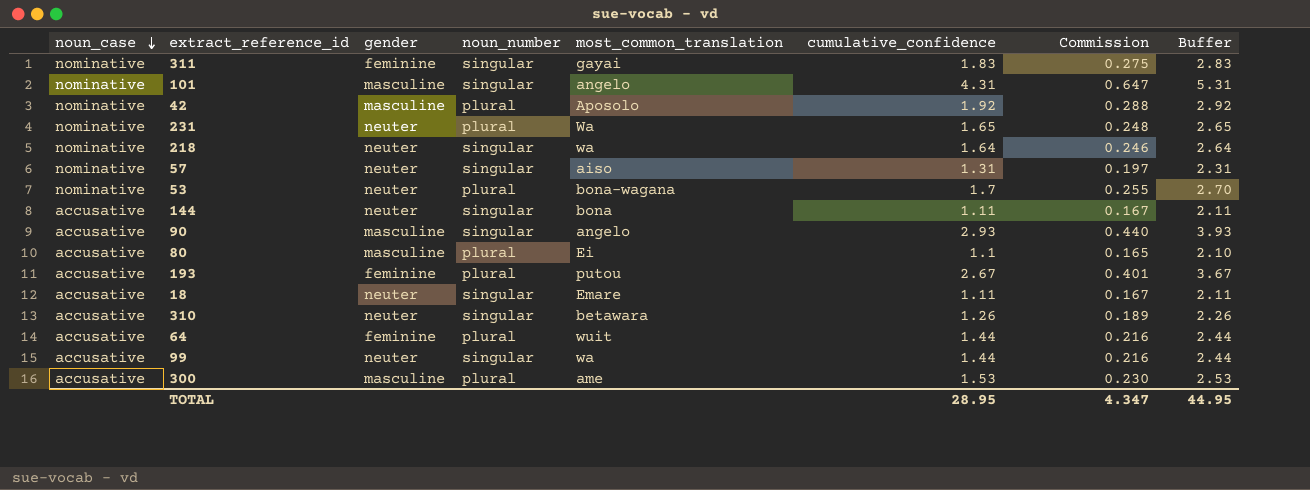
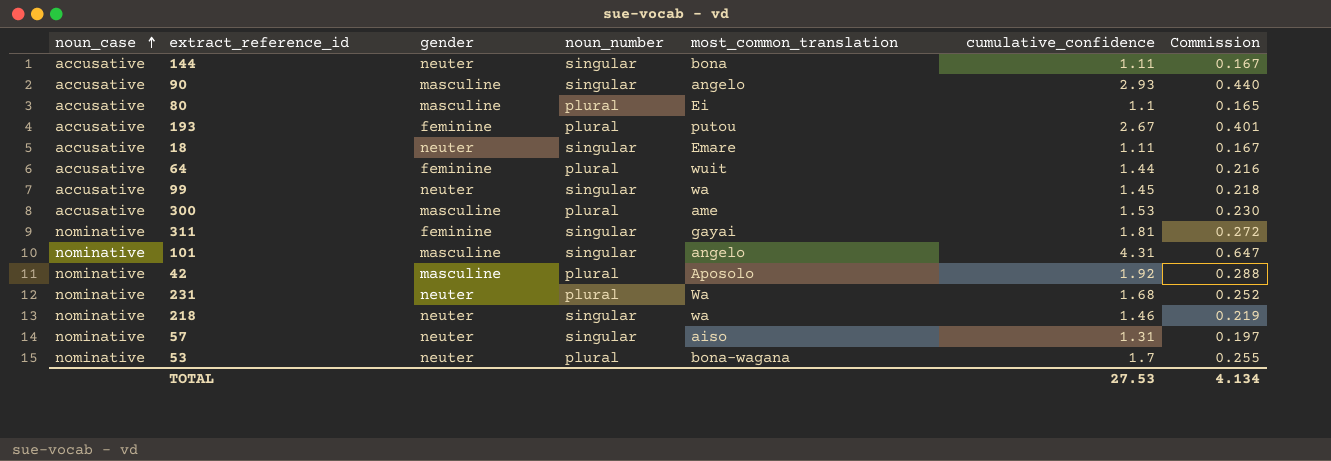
row order: noun_case descending -> noun_case ascending
column Buffer | formula: [cumulative_confidence] + 1 -> none
row 310: accusative | neuter | singular | betawara | 1.26 | 0.189 | 2.26 -> none
99 | cumulative_confidence: 1.44 -> 1.45
99 | Commission: 0.216 -> 0.218
311 | cumulative_confidence: 1.83 -> 1.81
311 | Commission: 0.275 -> 0.272
231 | cumulative_confidence: 1.65 -> 1.68
231 | Commission: 0.248 -> 0.252
218 | cumulative_confidence: 1.64 -> 1.46
218 | Commission: 0.246 -> 0.219
TOTAL | cumulative_confidence: 28.95 -> 27.53
TOTAL | Commission: 4.347 -> 4.134

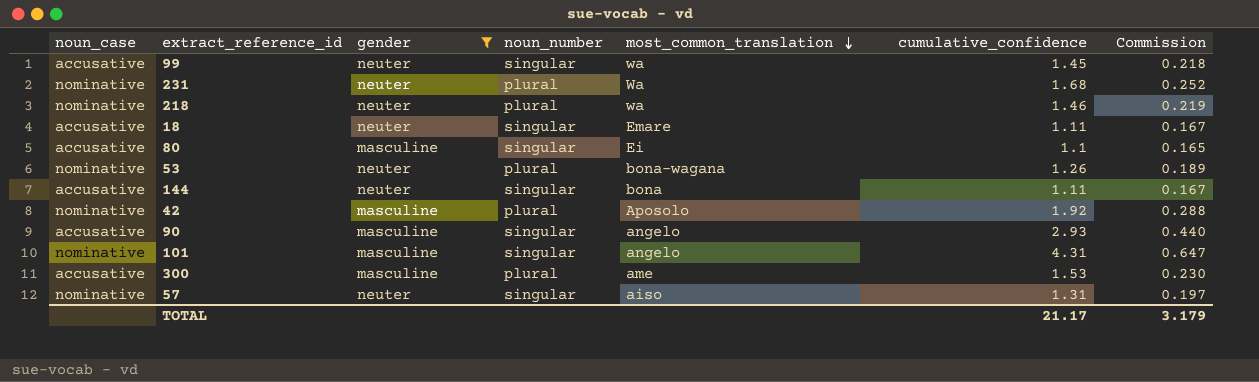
filter: none -> gender != feminine
row order: noun_case ascending -> most_common_translation descending
218 | noun_number: singular -> plural
80 | noun_number: plural -> singular
53 | cumulative_confidence: 1.7 -> 1.26
53 | Commission: 0.255 -> 0.189
TOTAL | cumulative_confidence: 27.53 -> 21.17
TOTAL | Commission: 4.134 -> 3.179

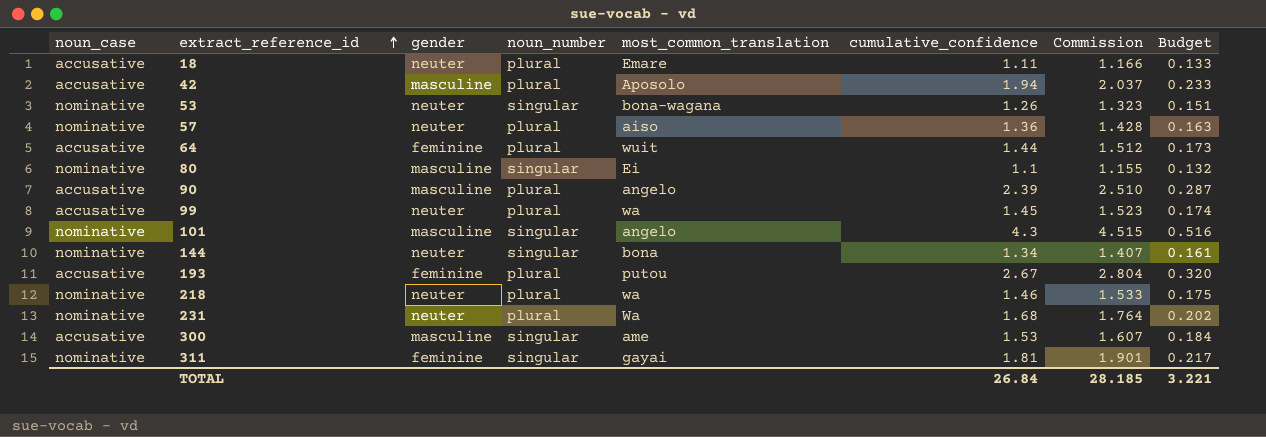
filter: gender != feminine -> none
row order: most_common_translation descending -> extract_reference_id ascending
column Commission | formula: [cumulative_confidence] * 0.15 -> [cumulative_confidence] * 1.05
column Budget | formula: none -> [cumulative_confidence] * 0.12
18 | noun_number: singular -> plural
42 | noun_case: nominative -> accusative
42 | cumulative_confidence: 1.92 -> 1.94
53 | noun_number: plural -> singular
57 | noun_number: singular -> plural
57 | cumulative_confidence: 1.31 -> 1.36
80 | noun_case: accusative -> nominative
90 | noun_number: singular -> plural
90 | cumulative_confidence: 2.93 -> 2.39
99 | noun_number: singular -> plural
101 | cumulative_confidence: 4.31 -> 4.3
144 | noun_case: accusative -> nominative
144 | cumulative_confidence: 1.11 -> 1.34
300 | noun_number: plural -> singular
TOTAL | cumulative_confidence: 21.17 -> 26.84
TOTAL | Commission: 3.179 -> 28.185

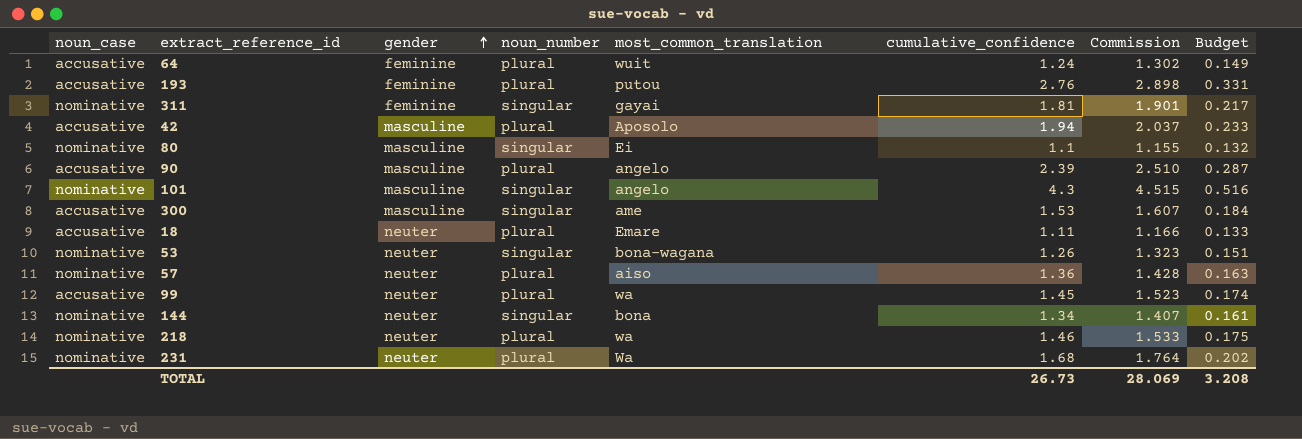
row order: extract_reference_id ascending -> gender ascending
64 | cumulative_confidence: 1.44 -> 1.24
64 | Commission: 1.512 -> 1.302
64 | Budget: 0.173 -> 0.149
193 | cumulative_confidence: 2.67 -> 2.76
193 | Commission: 2.804 -> 2.898
193 | Budget: 0.320 -> 0.331
TOTAL | cumulative_confidence: 26.84 -> 26.73
TOTAL | Commission: 28.185 -> 28.069
TOTAL | Budget: 3.221 -> 3.208

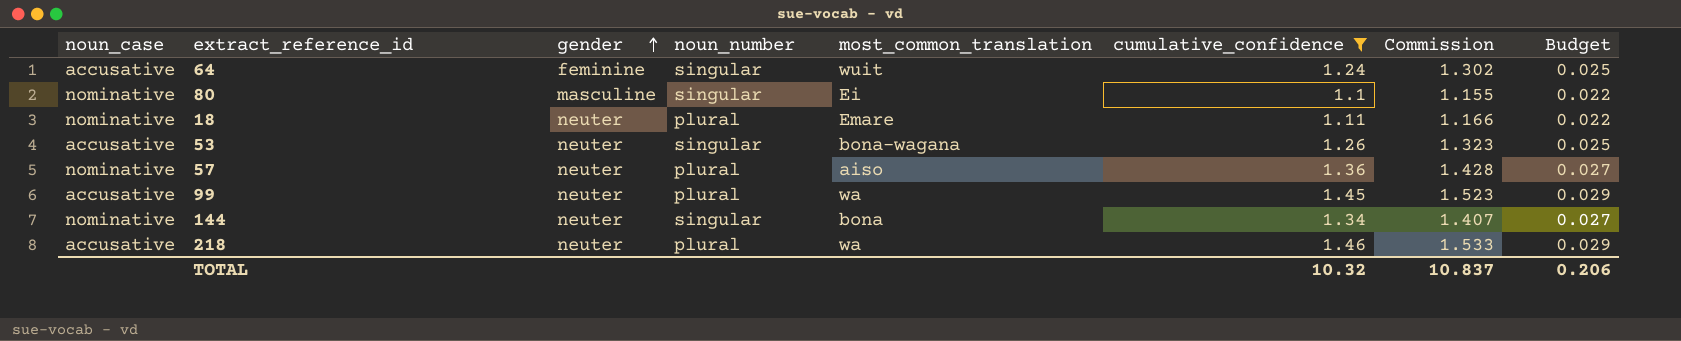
filter: none -> cumulative_confidence <= 1.46
column Budget | formula: [cumulative_confidence] * 0.12 -> [cumulative_confidence] * 0.02
64 | noun_number: plural -> singular
18 | noun_case: accusative -> nominative
53 | noun_case: nominative -> accusative
218 | noun_case: nominative -> accusative
TOTAL | cumulative_confidence: 26.73 -> 10.32
TOTAL | Commission: 28.069 -> 10.837
TOTAL | Budget: 3.208 -> 0.206

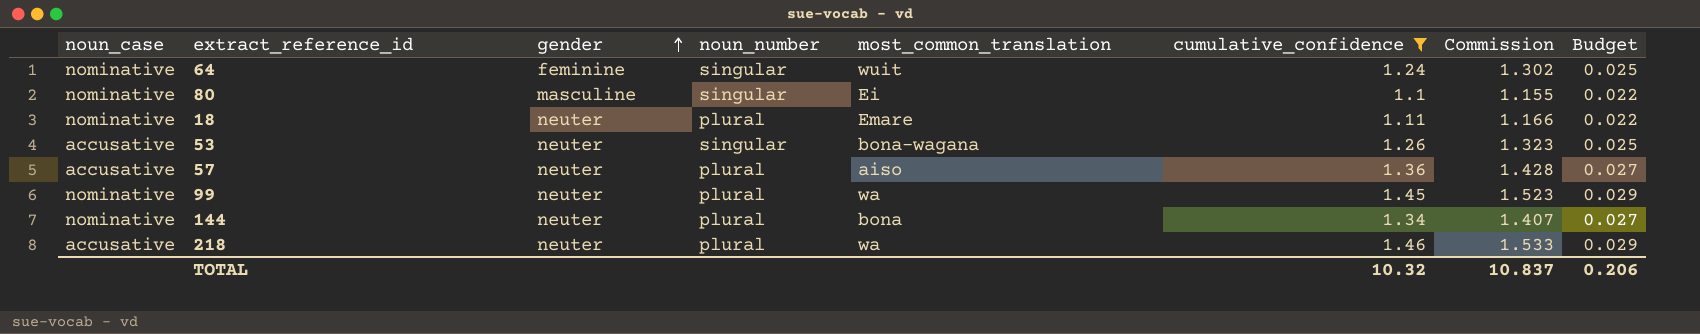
64 | noun_case: accusative -> nominative
57 | noun_case: nominative -> accusative
99 | noun_case: accusative -> nominative
144 | noun_number: singular -> plural

